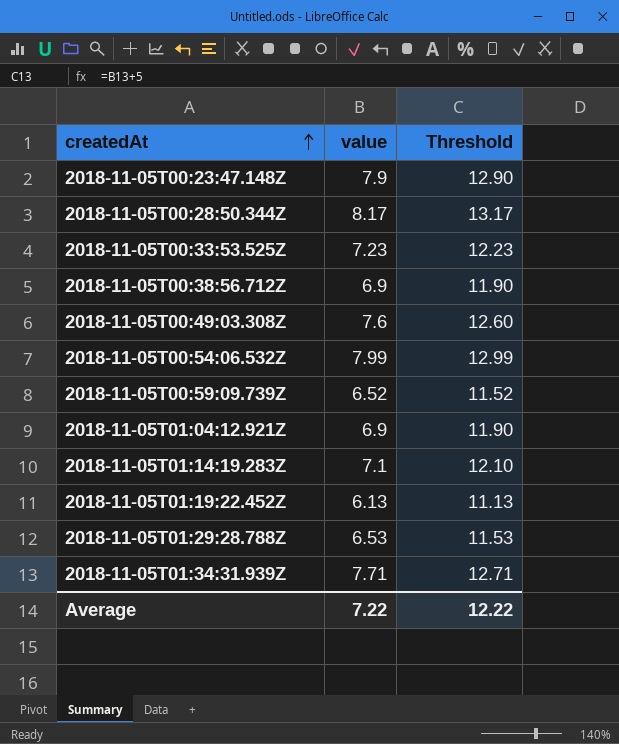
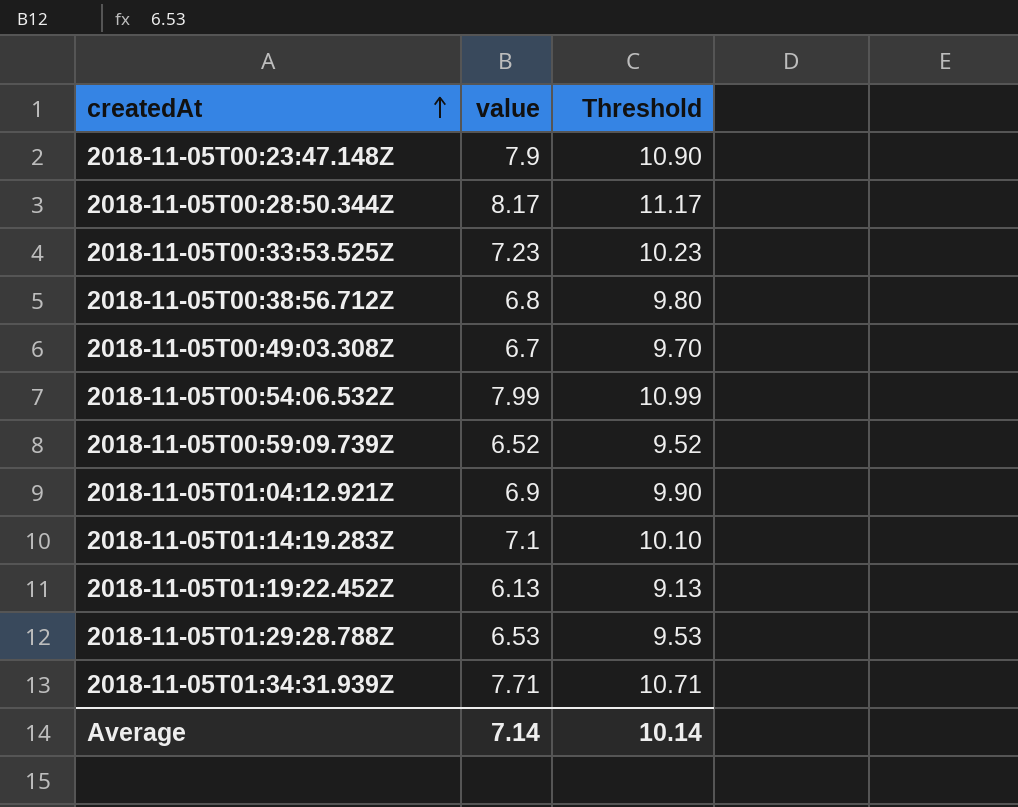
column Threshold | formula: [value] + 5 -> [value] + 3
2018-11-05T00:38:56.712Z | value: 6.9 -> 6.8
2018-11-05T00:49:03.308Z | value: 7.6 -> 6.7
Average | value: 7.22 -> 7.14
Average | Threshold: 12.22 -> 10.14

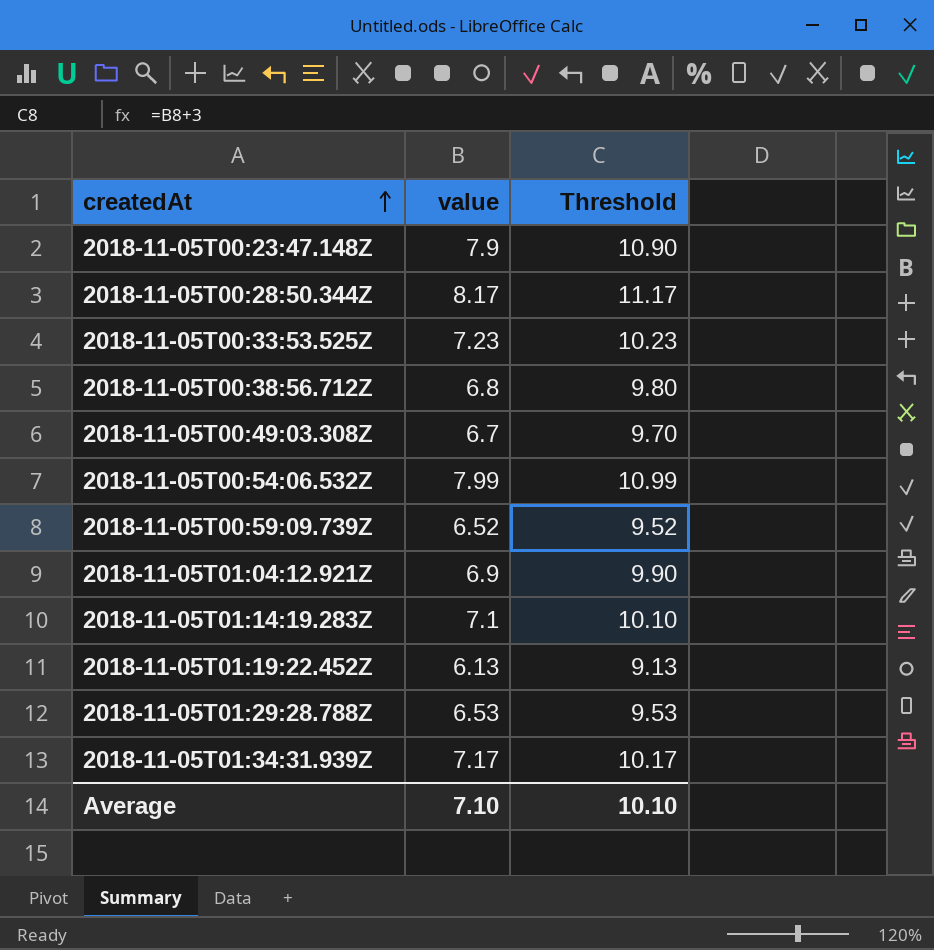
2018-11-05T01:34:31.939Z | value: 7.71 -> 7.17
2018-11-05T01:34:31.939Z | Threshold: 10.71 -> 10.17
Average | value: 7.14 -> 7.10
Average | Threshold: 10.14 -> 10.10

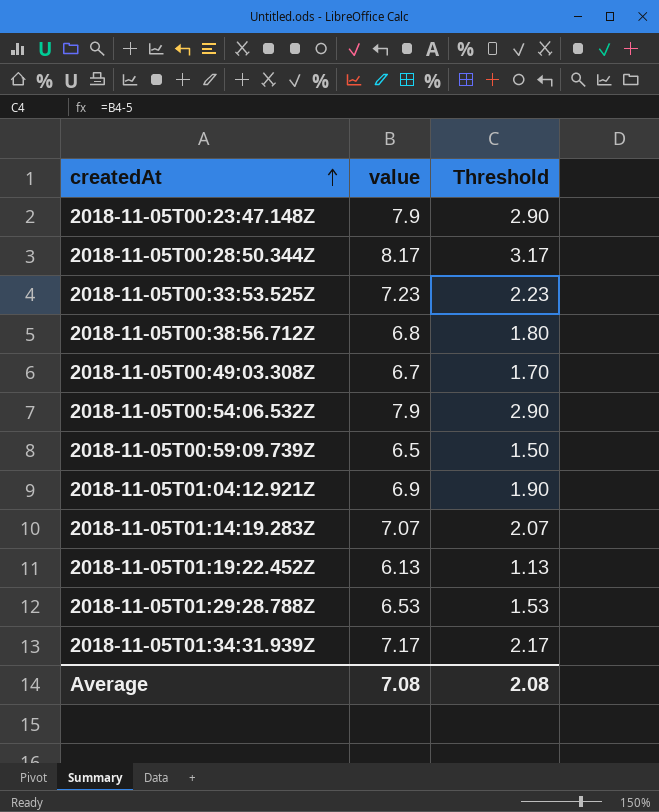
column Threshold | formula: [value] + 3 -> [value] - 5
2018-11-05T00:54:06.532Z | value: 7.99 -> 7.9
2018-11-05T00:59:09.739Z | value: 6.52 -> 6.5
2018-11-05T01:14:19.283Z | value: 7.1 -> 7.07
Average | value: 7.10 -> 7.08
Average | Threshold: 10.10 -> 2.08

